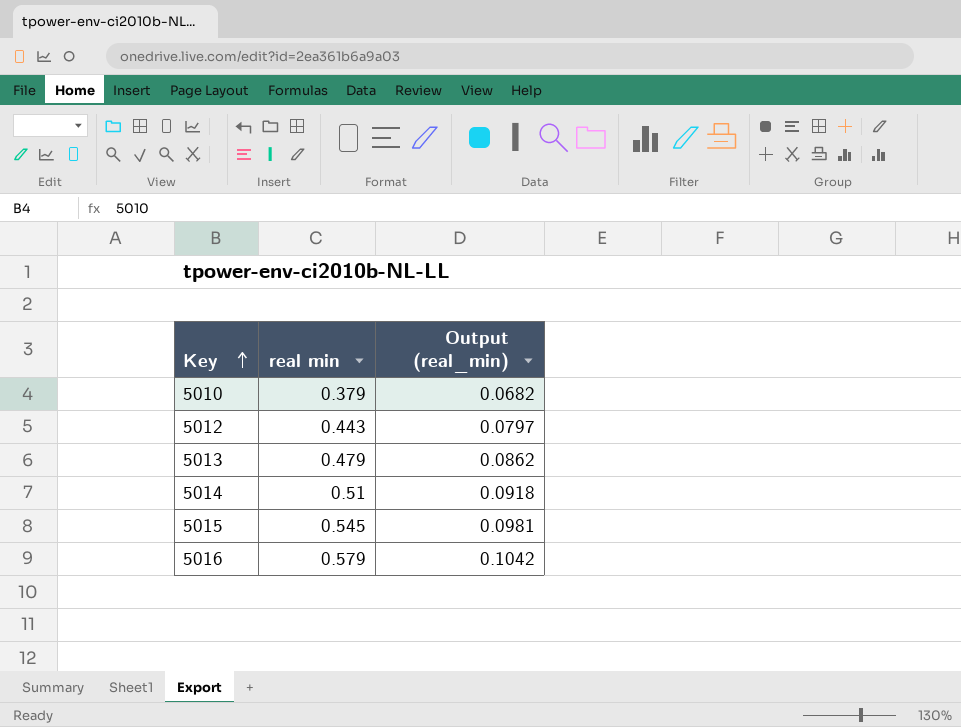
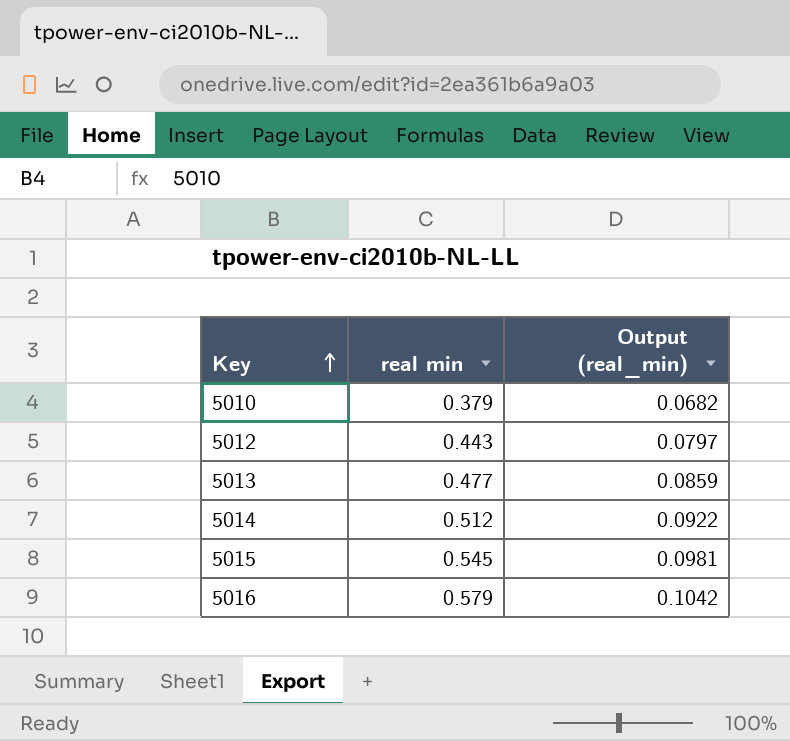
5013 | real min: 0.479 -> 0.477
5013 | Output (real_min): 0.0862 -> 0.0859
5014 | real min: 0.51 -> 0.512
5014 | Output (real_min): 0.0918 -> 0.0922

